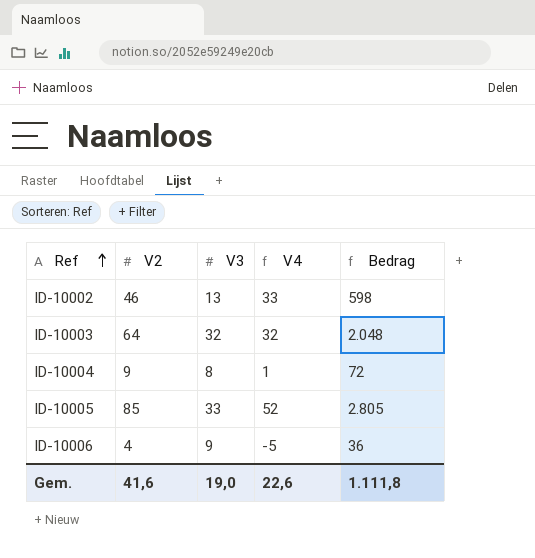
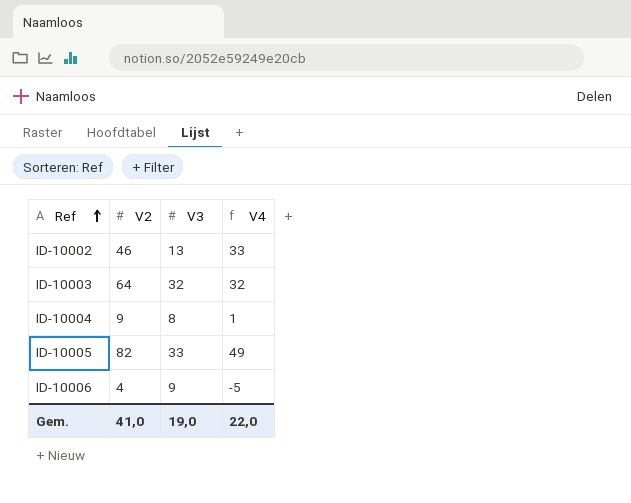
column Bedrag | formula: [V2] * [V3] -> none
ID-10005 | V2: 85 -> 82
ID-10005 | V4: 52 -> 49
Gem. | V2: 41,6 -> 41,0
Gem. | V4: 22,6 -> 22,0

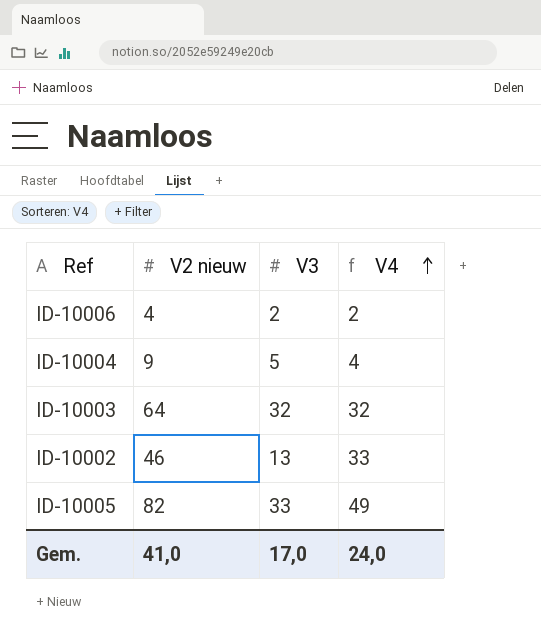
row order: Ref ascending -> V4 ascending
column name: V2 -> V2 nieuw
ID-10006 | V3: 9 -> 2
ID-10006 | V4: -5 -> 2
ID-10004 | V3: 8 -> 5
ID-10004 | V4: 1 -> 4
Gem. | V3: 19,0 -> 17,0
Gem. | V4: 22,0 -> 24,0

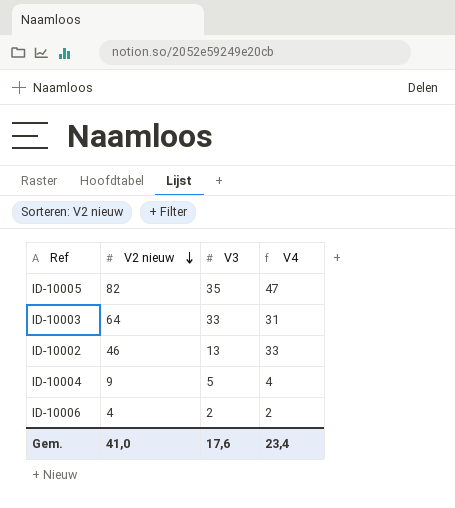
row order: V4 ascending -> V2 nieuw descending
ID-10005 | V3: 33 -> 35
ID-10005 | V4: 49 -> 47
ID-10003 | V3: 32 -> 33
ID-10003 | V4: 32 -> 31
Gem. | V3: 17,0 -> 17,6
Gem. | V4: 24,0 -> 23,4

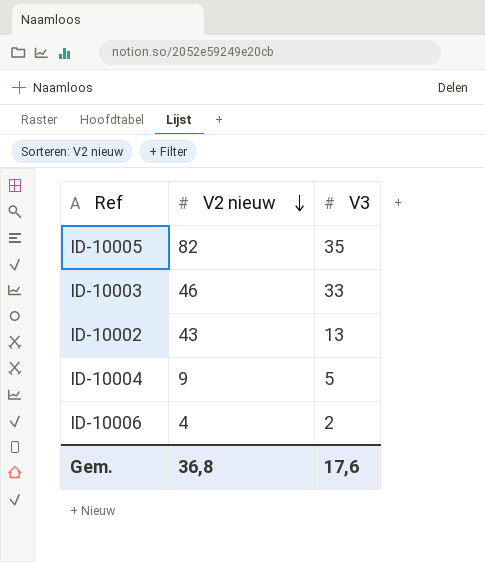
column V4 | formula: [V2 nieuw] - [V3] -> none
ID-10003 | V2 nieuw: 64 -> 46
ID-10002 | V2 nieuw: 46 -> 43
Gem. | V2 nieuw: 41,0 -> 36,8

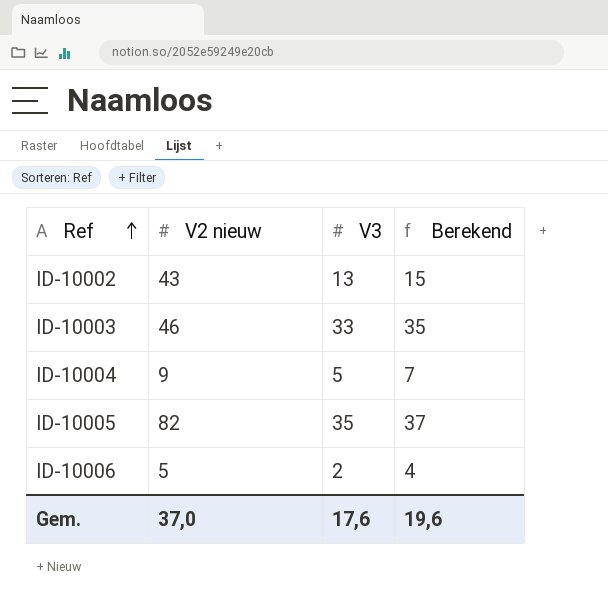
row order: V2 nieuw descending -> Ref ascending
column Berekend | formula: none -> [V3] + 2
ID-10006 | V2 nieuw: 4 -> 5
Gem. | V2 nieuw: 36,8 -> 37,0

